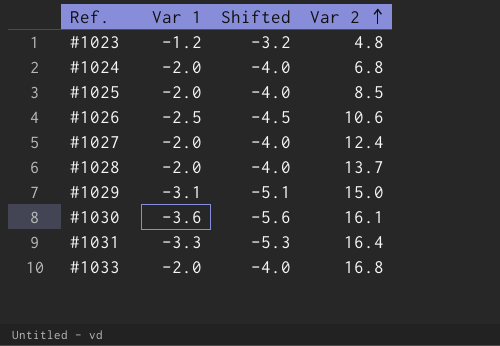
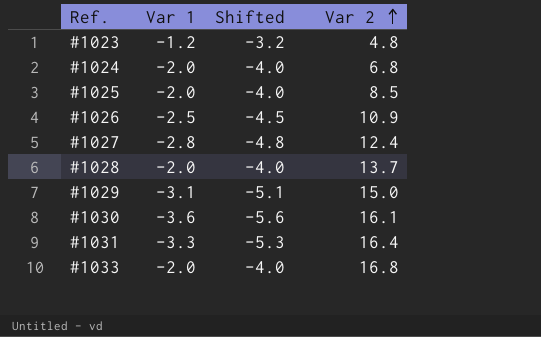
#1026 | Var 2: 10.6 -> 10.9
#1027 | Var 1: -2.0 -> -2.8
#1027 | Shifted: -4.0 -> -4.8

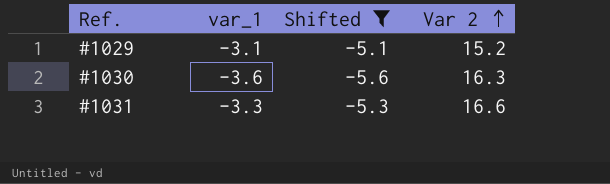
filter: none -> Shifted <= -5.1
column name: Var 1 -> var_1
#1029 | Var 2: 15.0 -> 15.2
#1030 | Var 2: 16.1 -> 16.3
#1031 | Var 2: 16.4 -> 16.6

